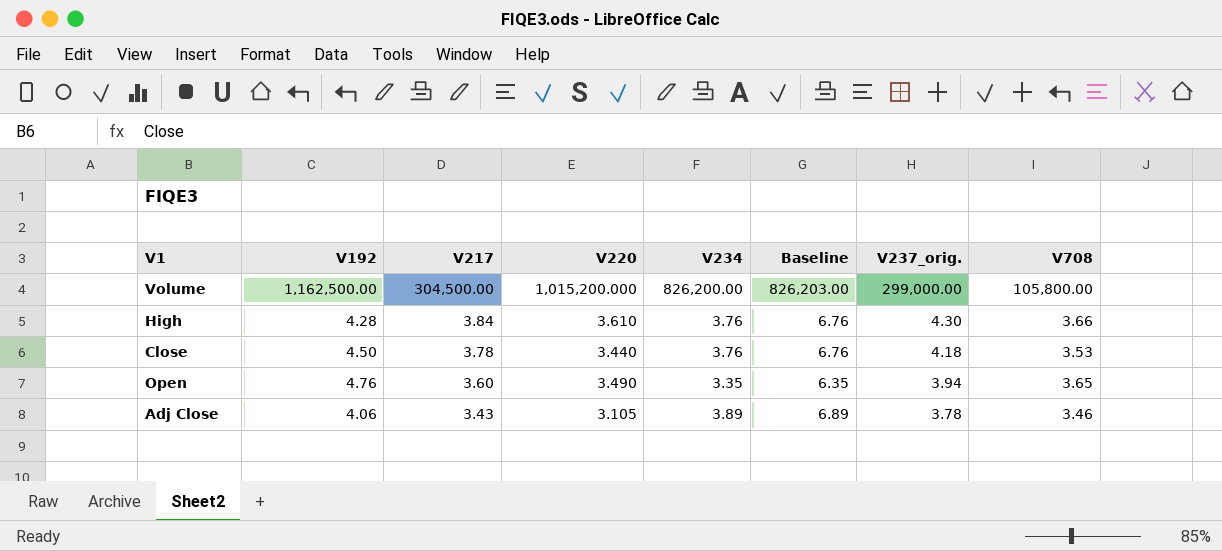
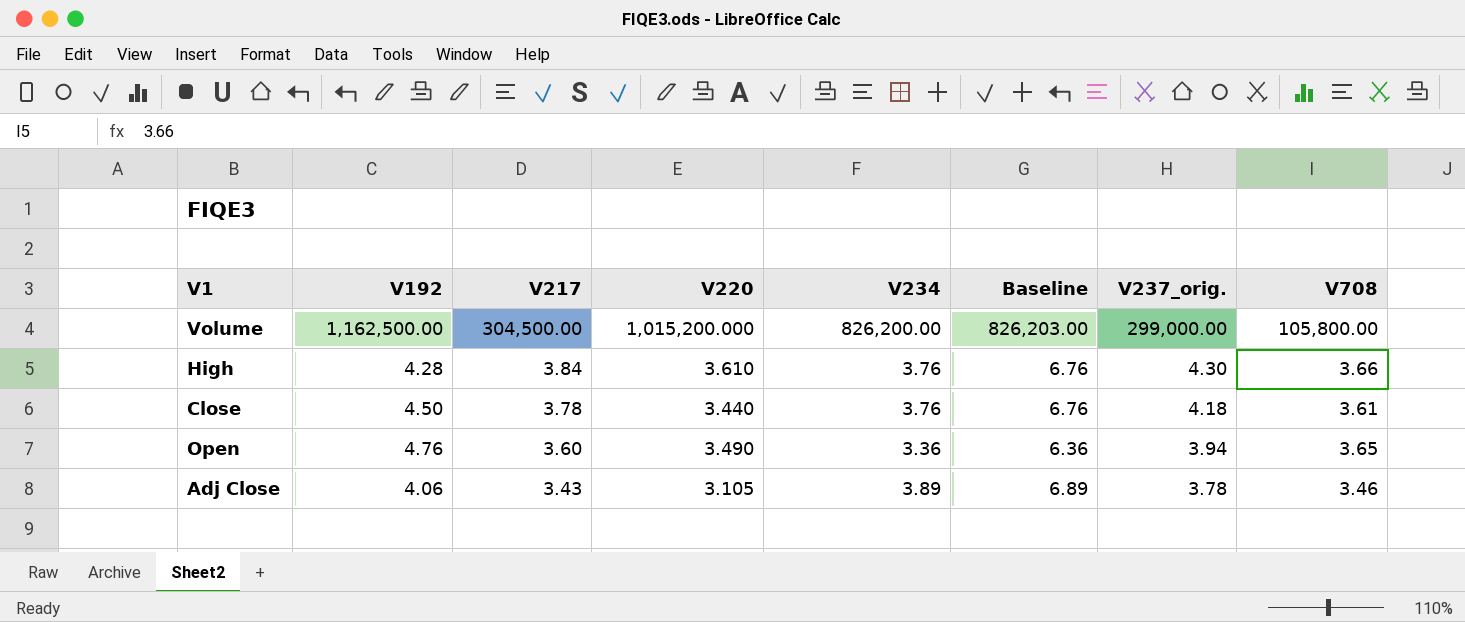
Close | V708: 3.53 -> 3.61
Open | V234: 3.35 -> 3.36
Open | Baseline: 6.35 -> 6.36

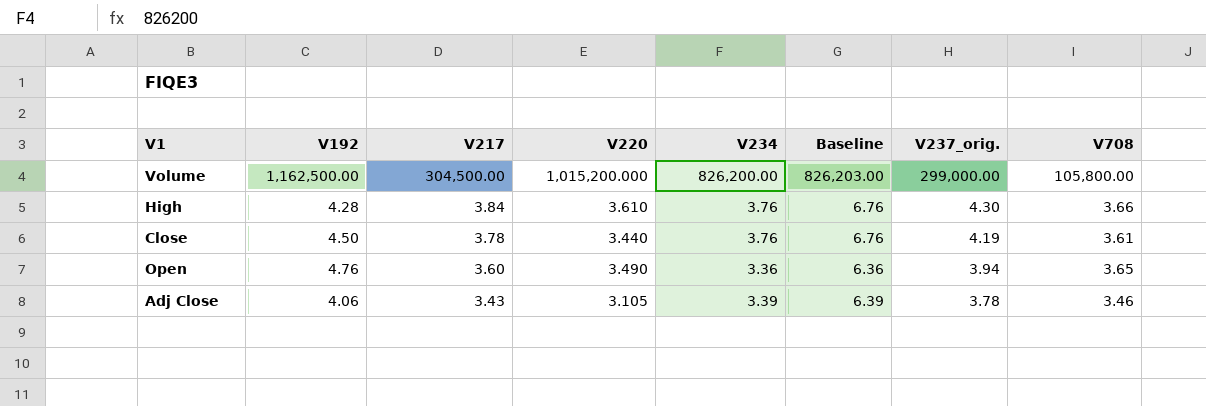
Close | V237_orig.: 4.18 -> 4.19
Adj Close | V234: 3.89 -> 3.39
Adj Close | Baseline: 6.89 -> 6.39

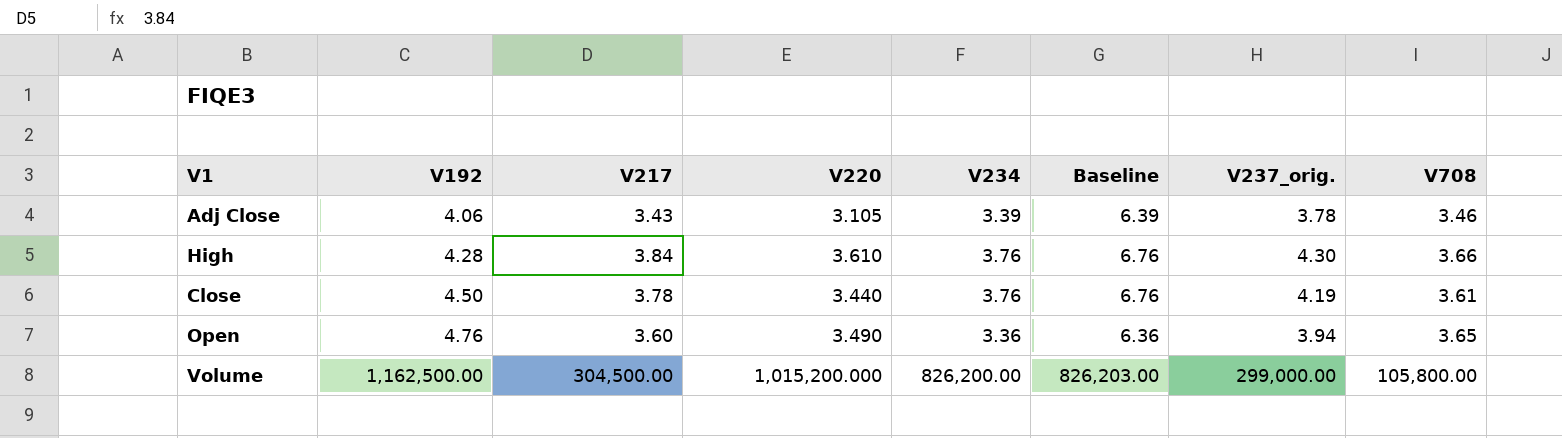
row order: V217 descending -> V192 ascending

